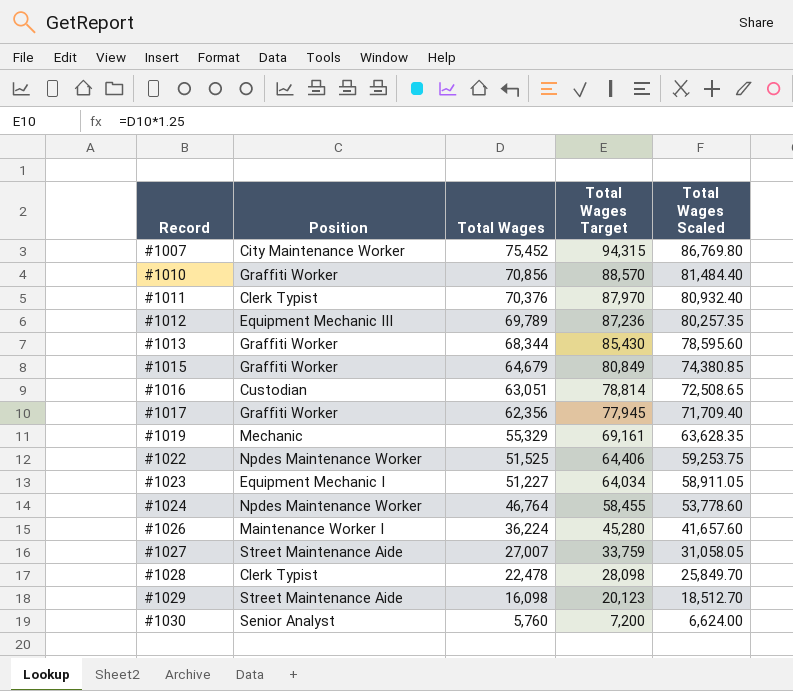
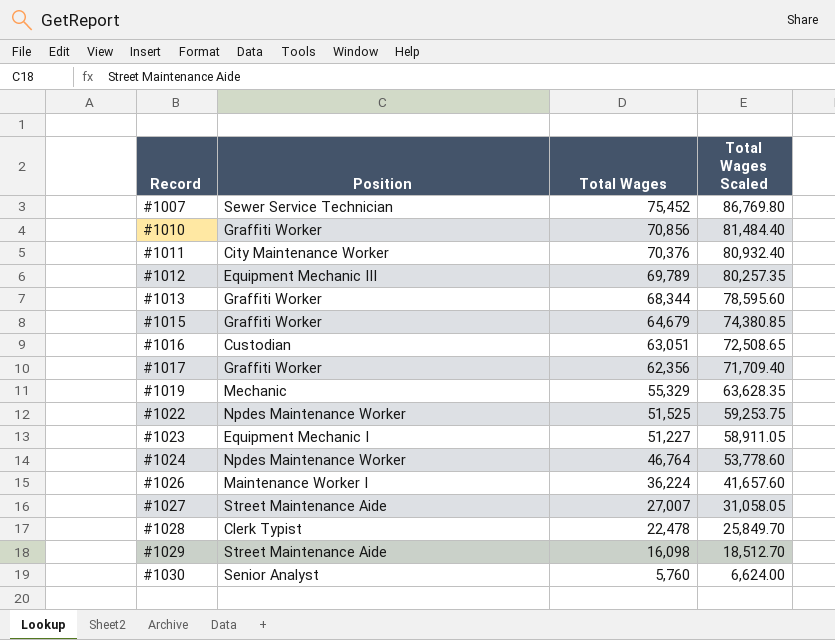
column Total Wages Target | formula: [Total Wages] * 1.25 -> none
#1007 | Position: City Maintenance Worker -> Sewer Service Technician
#1011 | Position: Clerk Typist -> City Maintenance Worker

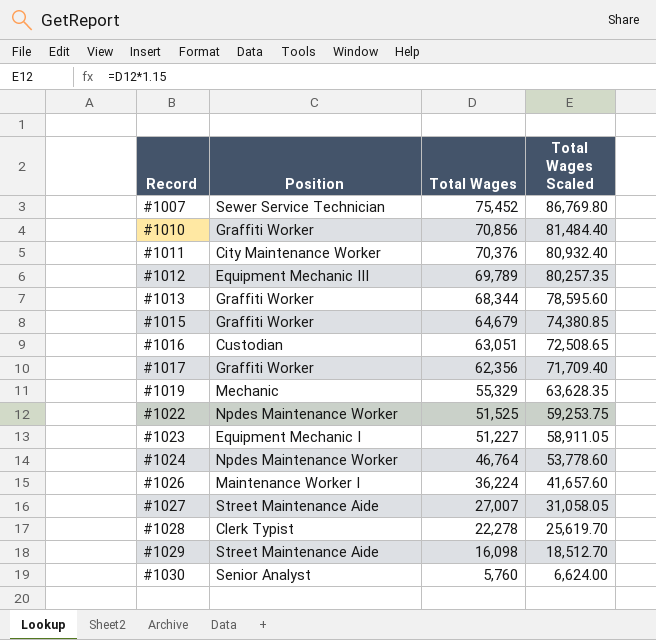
#1028 | Total Wages: 22,478 -> 22,278
#1028 | Total Wages Scaled: 25,849.70 -> 25,619.70

